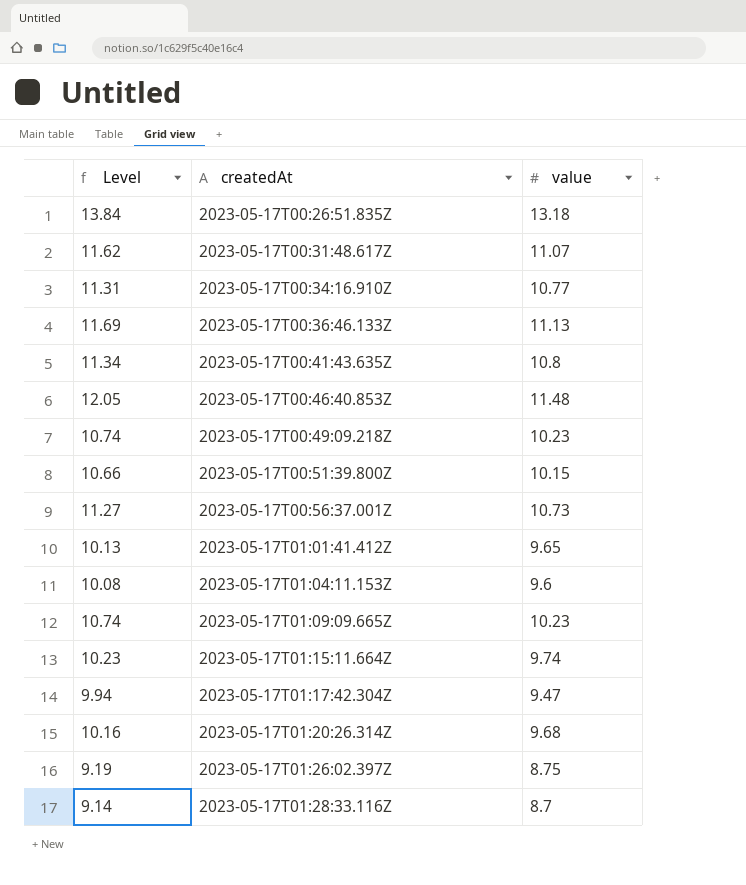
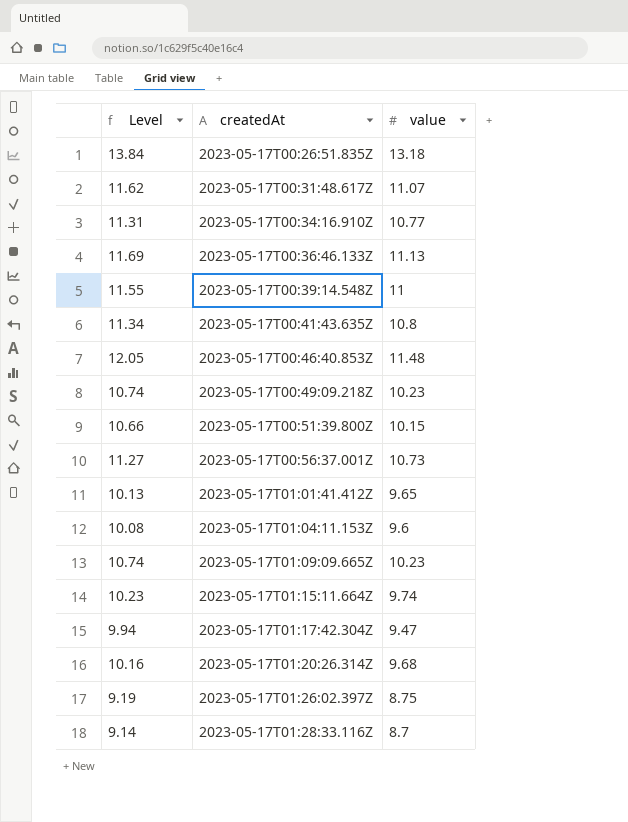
row 2023-05-17T00:39:14.548Z: none -> 11.55 | 11

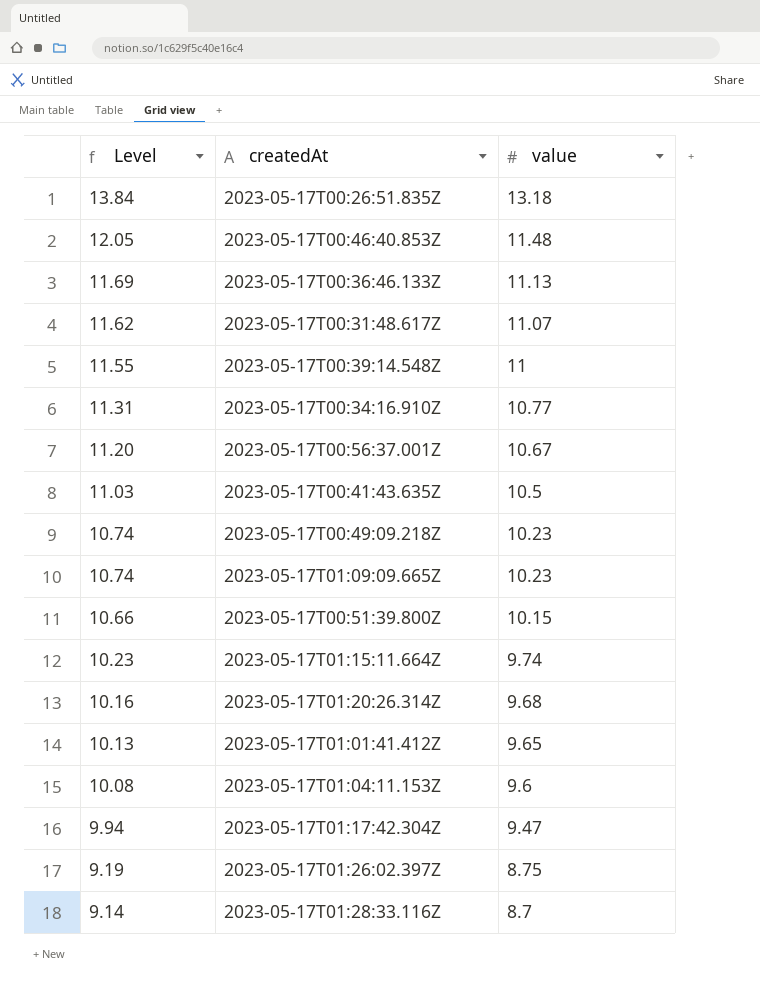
row order: createdAt ascending -> Level descending
2023-05-17T00:56:37.001Z | Level: 11.27 -> 11.20
2023-05-17T00:56:37.001Z | value: 10.73 -> 10.67
2023-05-17T00:41:43.635Z | Level: 11.34 -> 11.03
2023-05-17T00:41:43.635Z | value: 10.8 -> 10.5

